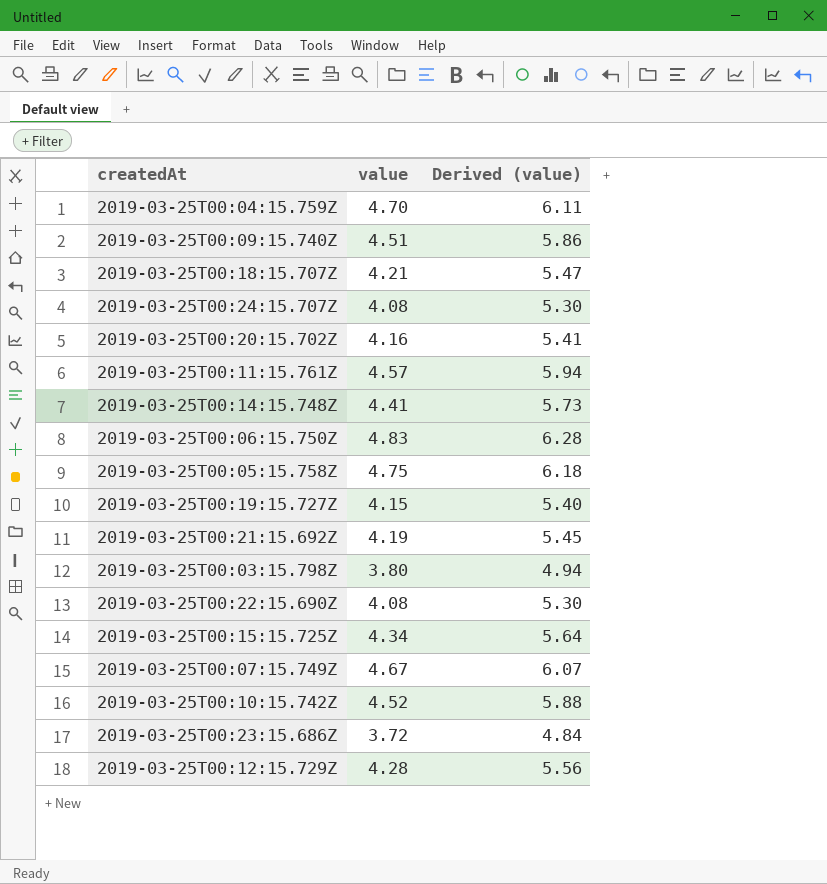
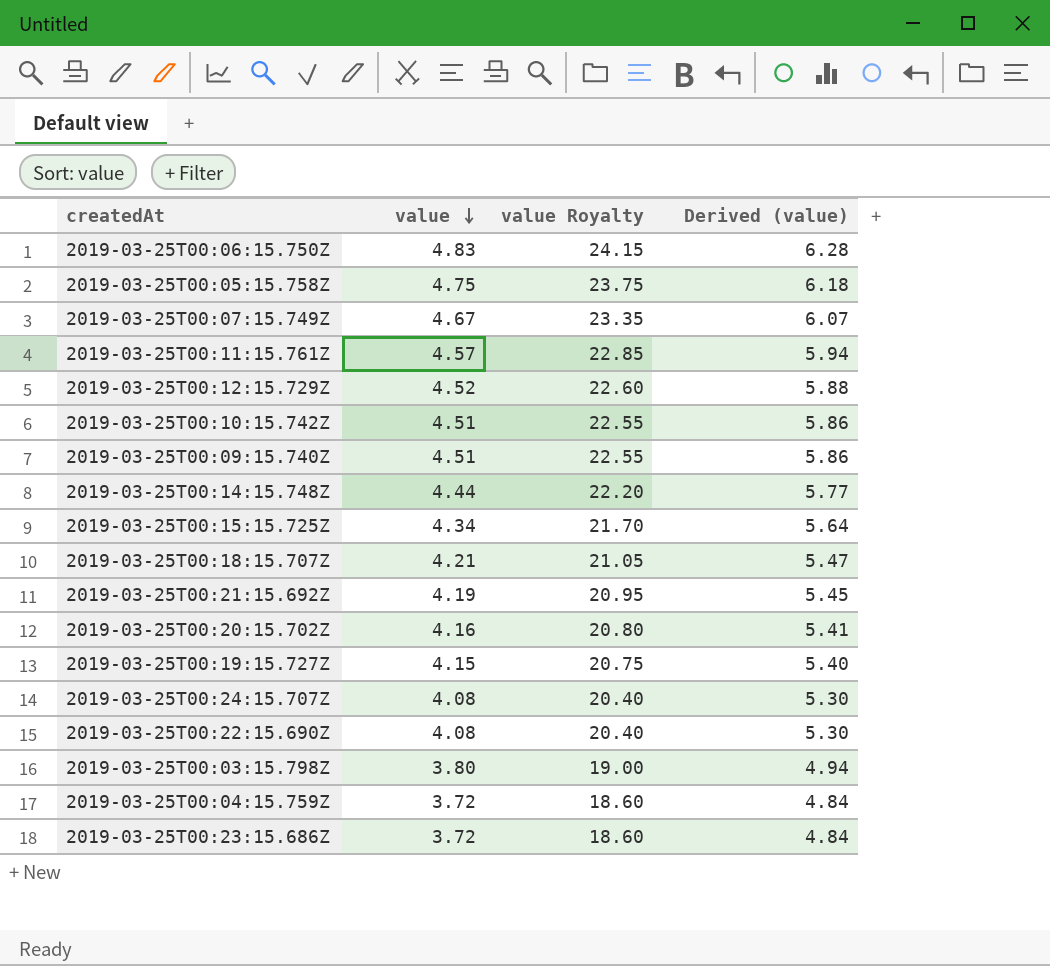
row order: none -> value descending
column value Royalty | formula: none -> [value] * 5
2019-03-25T00:12:15.729Z | value: 4.28 -> 4.52
2019-03-25T00:12:15.729Z | Derived (value): 5.56 -> 5.88
2019-03-25T00:10:15.742Z | value: 4.52 -> 4.51
2019-03-25T00:10:15.742Z | Derived (value): 5.88 -> 5.86
2019-03-25T00:14:15.748Z | value: 4.41 -> 4.44
2019-03-25T00:14:15.748Z | Derived (value): 5.73 -> 5.77
2019-03-25T00:04:15.759Z | value: 4.70 -> 3.72
2019-03-25T00:04:15.759Z | Derived (value): 6.11 -> 4.84

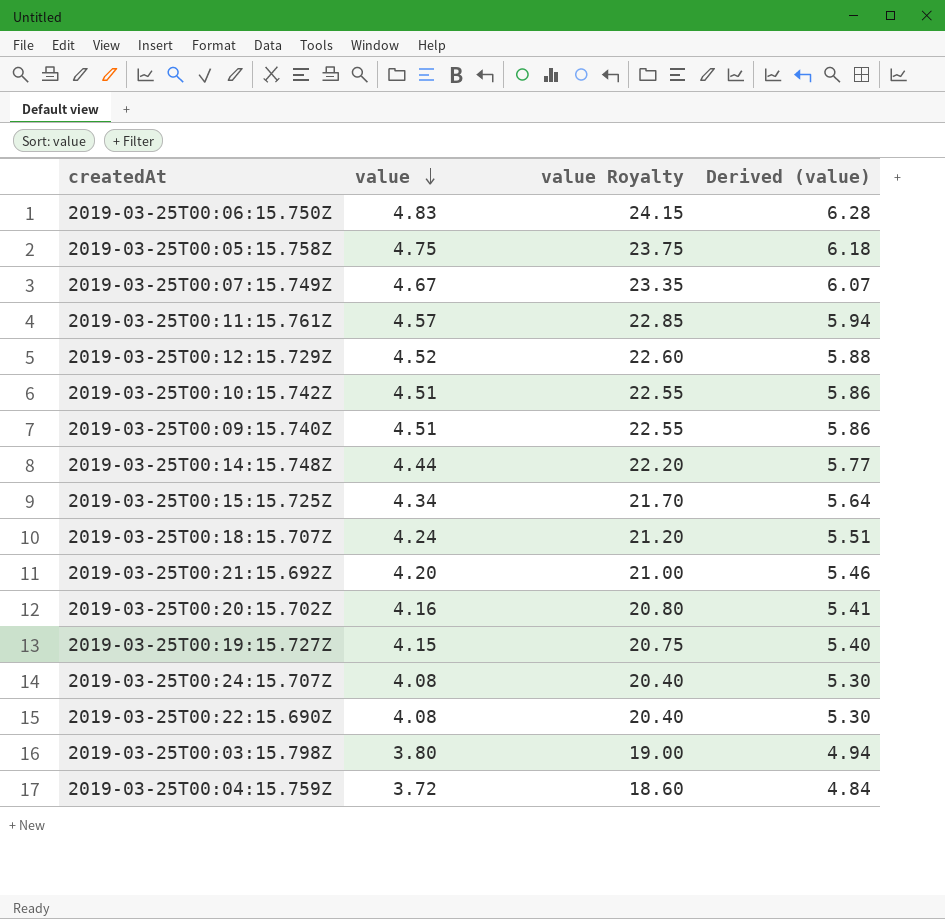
row 2019-03-25T00:23:15.686Z: 3.72 | 18.60 | 4.84 -> none
2019-03-25T00:18:15.707Z | value: 4.21 -> 4.24
2019-03-25T00:18:15.707Z | value Royalty: 21.05 -> 21.20
2019-03-25T00:18:15.707Z | Derived (value): 5.47 -> 5.51
2019-03-25T00:21:15.692Z | value: 4.19 -> 4.20
2019-03-25T00:21:15.692Z | value Royalty: 20.95 -> 21.00
2019-03-25T00:21:15.692Z | Derived (value): 5.45 -> 5.46

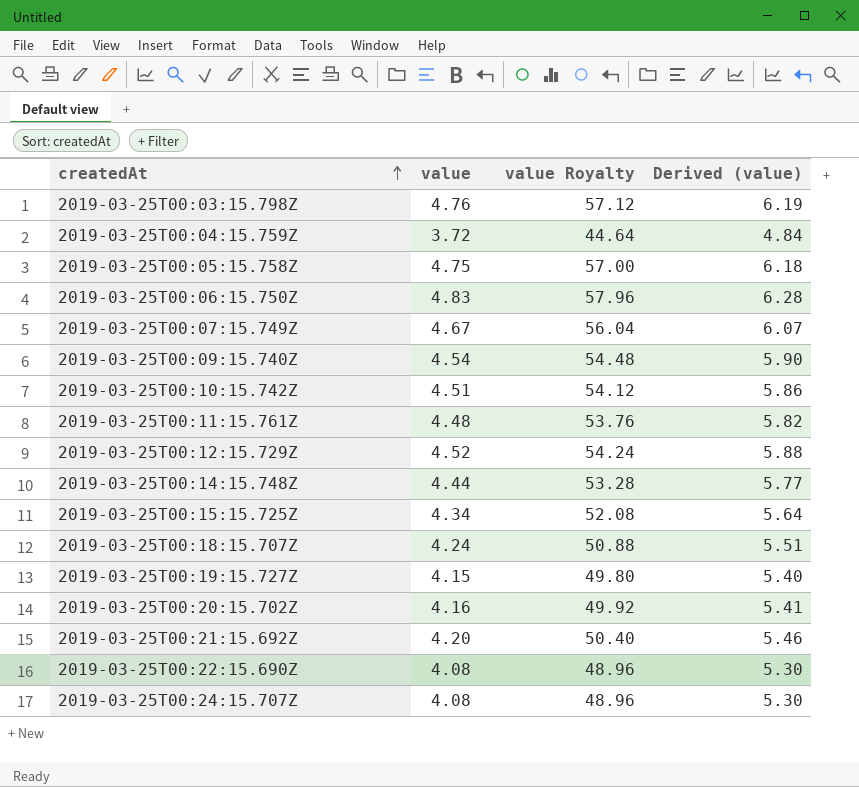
row order: value descending -> createdAt ascending
column value Royalty | formula: [value] * 5 -> [value] * 12
2019-03-25T00:03:15.798Z | value: 3.80 -> 4.76
2019-03-25T00:03:15.798Z | Derived (value): 4.94 -> 6.19
2019-03-25T00:09:15.740Z | value: 4.51 -> 4.54
2019-03-25T00:09:15.740Z | Derived (value): 5.86 -> 5.90
2019-03-25T00:11:15.761Z | value: 4.57 -> 4.48
2019-03-25T00:11:15.761Z | Derived (value): 5.94 -> 5.82

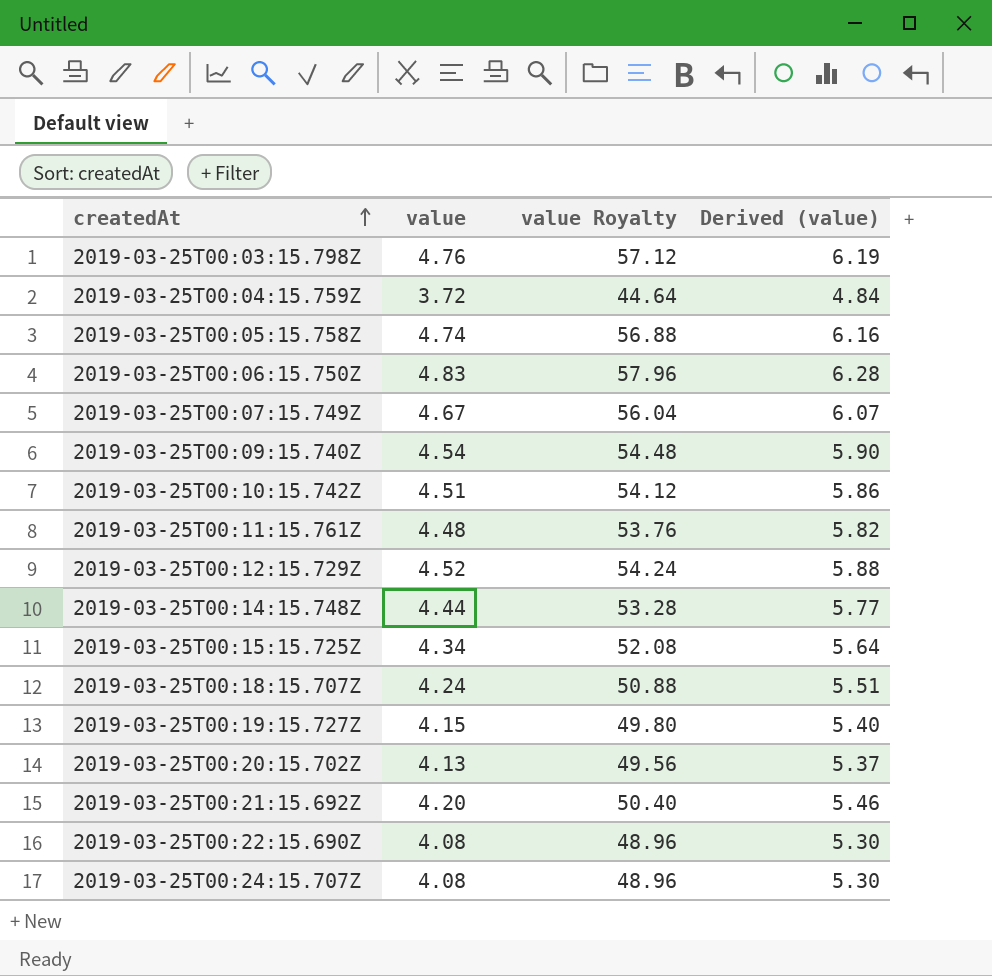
2019-03-25T00:05:15.758Z | value: 4.75 -> 4.74
2019-03-25T00:05:15.758Z | value Royalty: 57.00 -> 56.88
2019-03-25T00:05:15.758Z | Derived (value): 6.18 -> 6.16
2019-03-25T00:20:15.702Z | value: 4.16 -> 4.13
2019-03-25T00:20:15.702Z | value Royalty: 49.92 -> 49.56
2019-03-25T00:20:15.702Z | Derived (value): 5.41 -> 5.37

